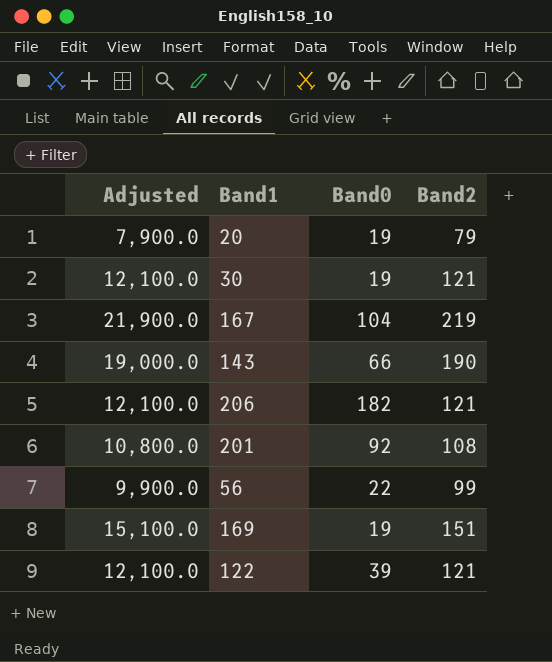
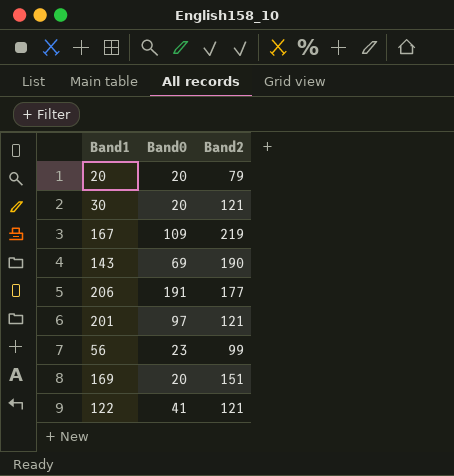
column Adjusted | formula: [Band2] * 100 -> none
20 | Band0: 19 -> 20
30 | Band0: 19 -> 20
167 | Band0: 104 -> 109
143 | Band0: 66 -> 69
206 | Band0: 182 -> 191
206 | Band2: 121 -> 177
201 | Band0: 92 -> 97
201 | Band2: 108 -> 121
56 | Band0: 22 -> 23
169 | Band0: 19 -> 20
122 | Band0: 39 -> 41

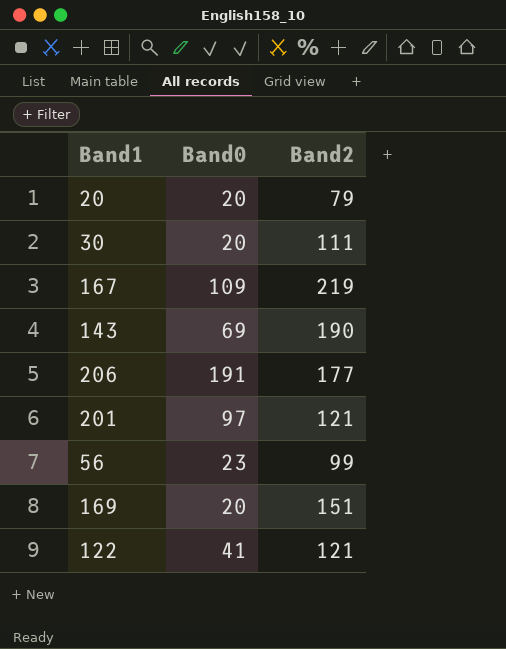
30 | Band2: 121 -> 111

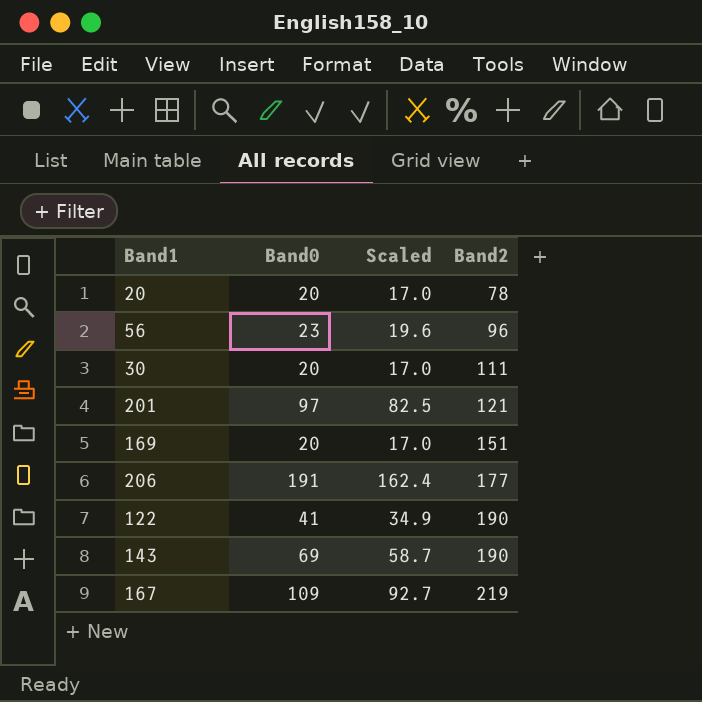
row order: none -> Band2 ascending
column Scaled | formula: none -> [Band0] * 0.85
20 | Band2: 79 -> 78
56 | Band2: 99 -> 96
122 | Band2: 121 -> 190

